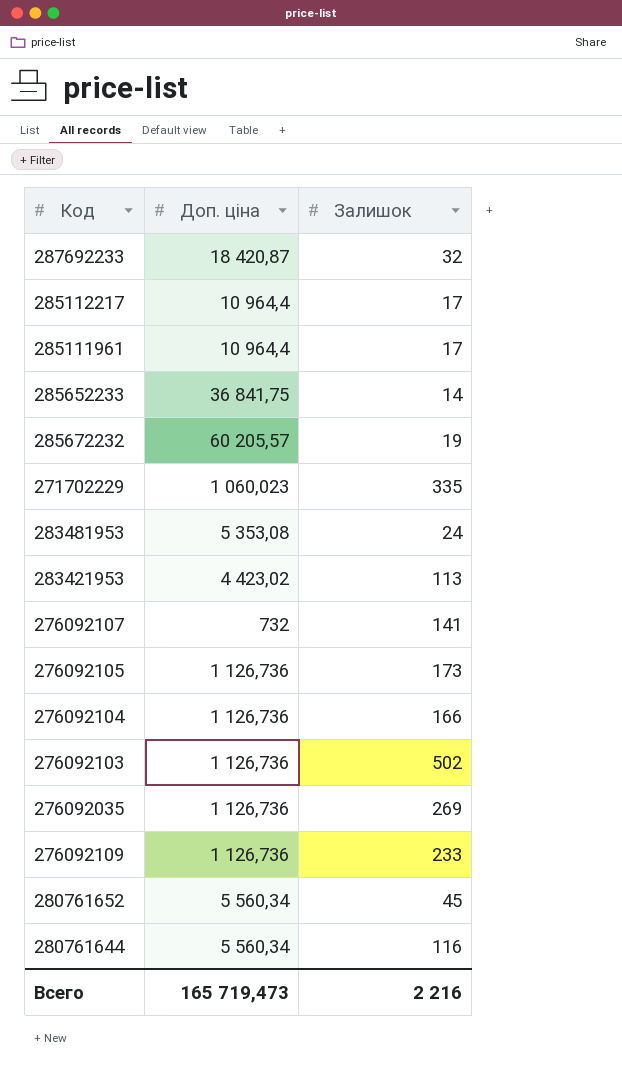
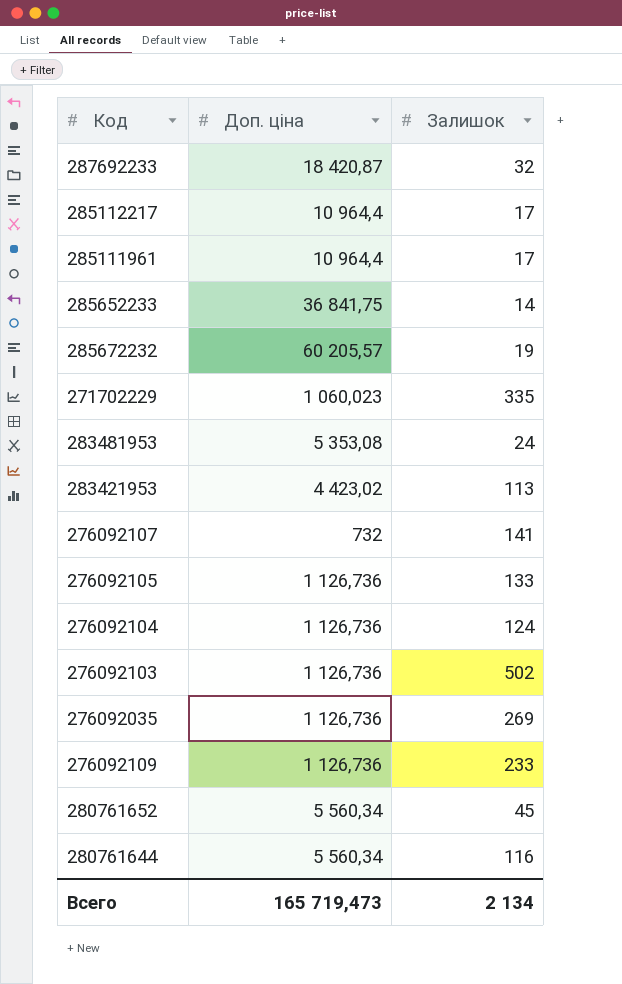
276092105 | Залишок: 173 -> 133
276092104 | Залишок: 166 -> 124
Всего | Залишок: 2 216 -> 2 134

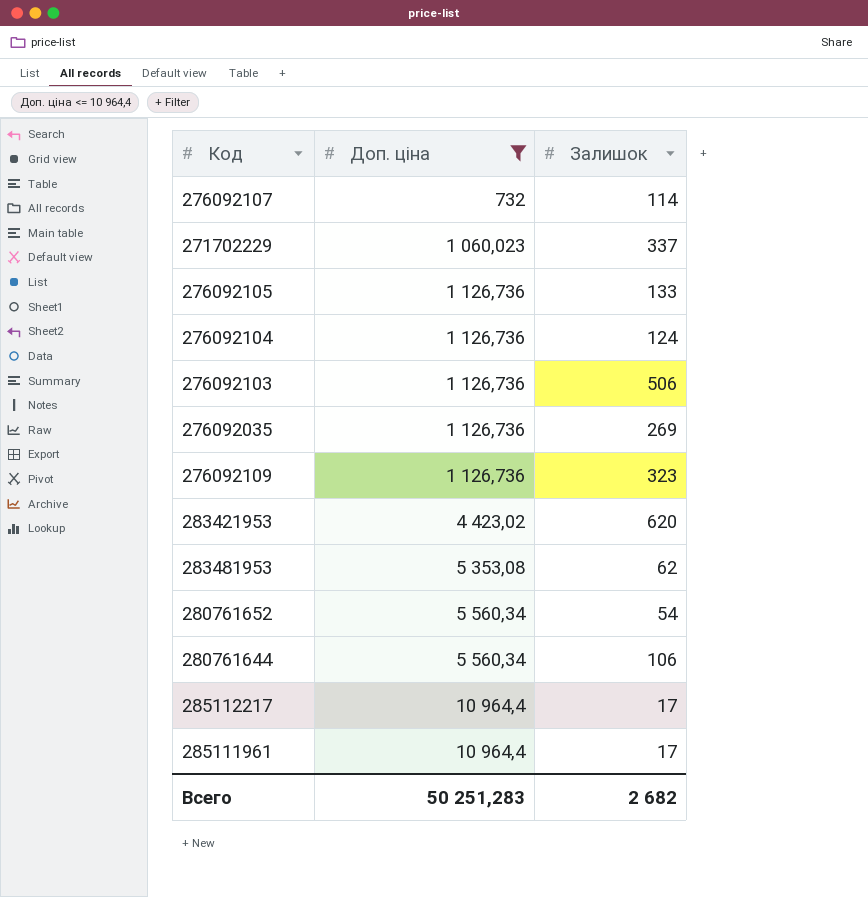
filter: none -> Доп. ціна <= 10 964,4
row order: none -> Доп. ціна ascending
276092107 | Залишок: 141 -> 114
271702229 | Залишок: 335 -> 337
276092103 | Залишок: 502 -> 506
276092109 | Залишок: 233 -> 323
283421953 | Залишок: 113 -> 620
283481953 | Залишок: 24 -> 62
280761652 | Залишок: 45 -> 54
280761644 | Залишок: 116 -> 106
Всего | Доп. ціна: 165 719,473 -> 50 251,283
Всего | Залишок: 2 134 -> 2 682

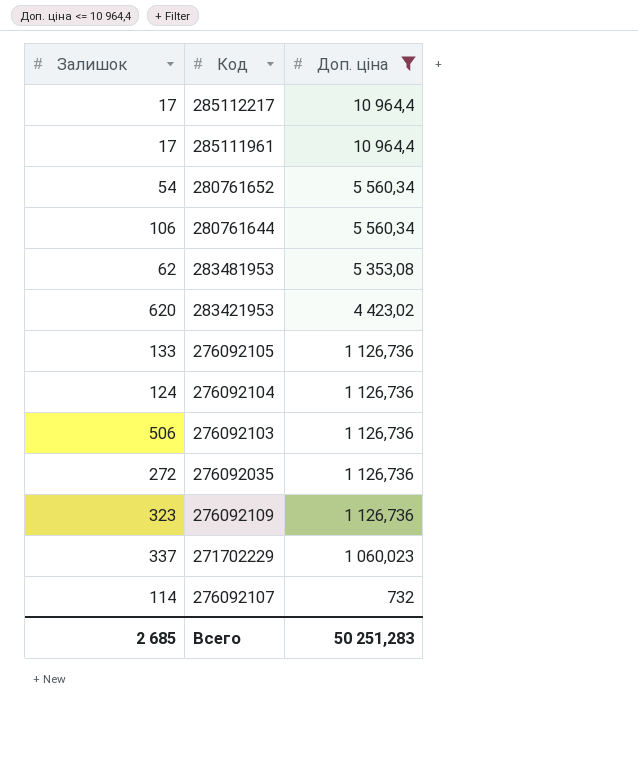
row order: Доп. ціна ascending -> Доп. ціна descending
column Залишок | position: 3 -> 1
276092035 | Залишок: 269 -> 272
Всего | Залишок: 2 682 -> 2 685

